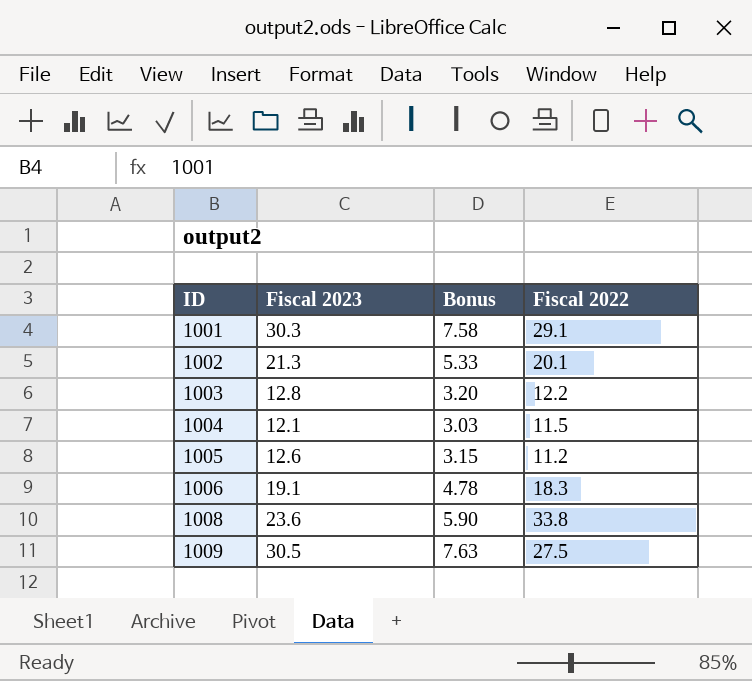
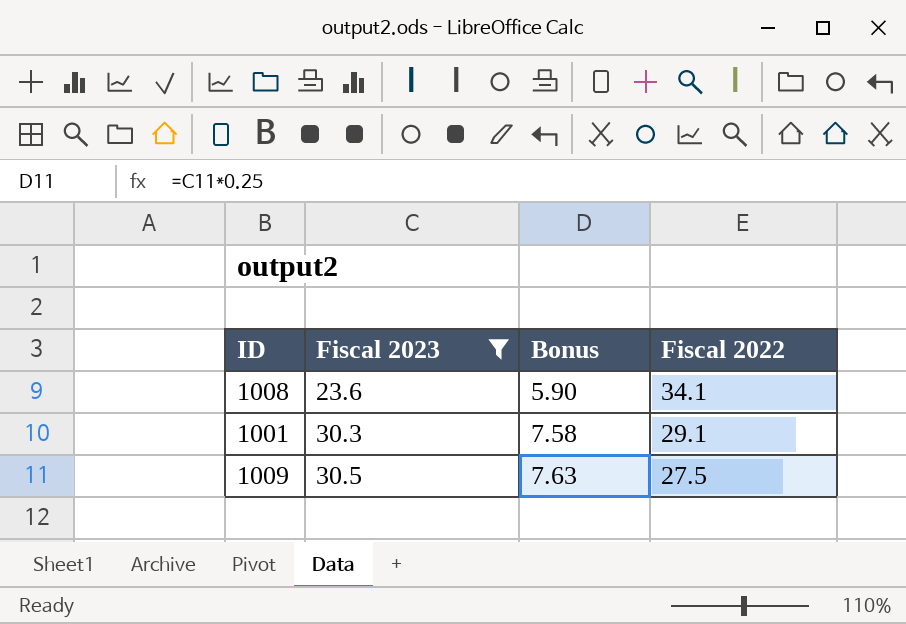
filter: none -> Fiscal 2023 >= 23.6
row order: ID ascending -> Fiscal 2023 ascending
1008 | Fiscal 2022: 33.8 -> 34.1

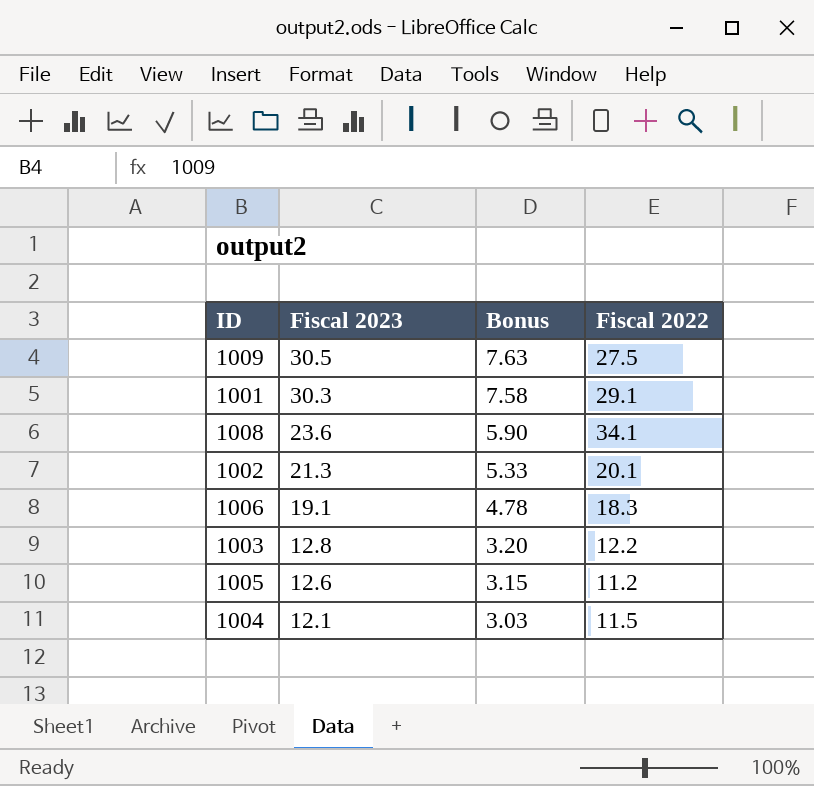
filter: Fiscal 2023 >= 23.6 -> none
row order: Fiscal 2023 ascending -> Fiscal 2023 descending

